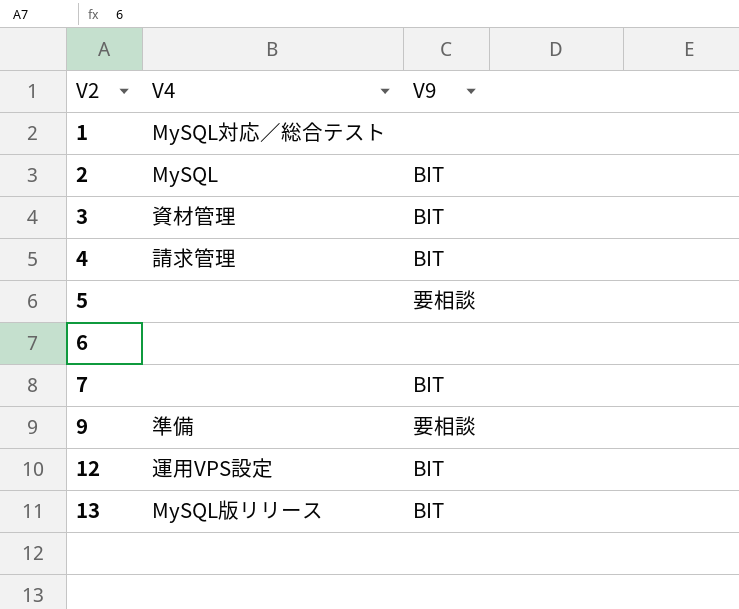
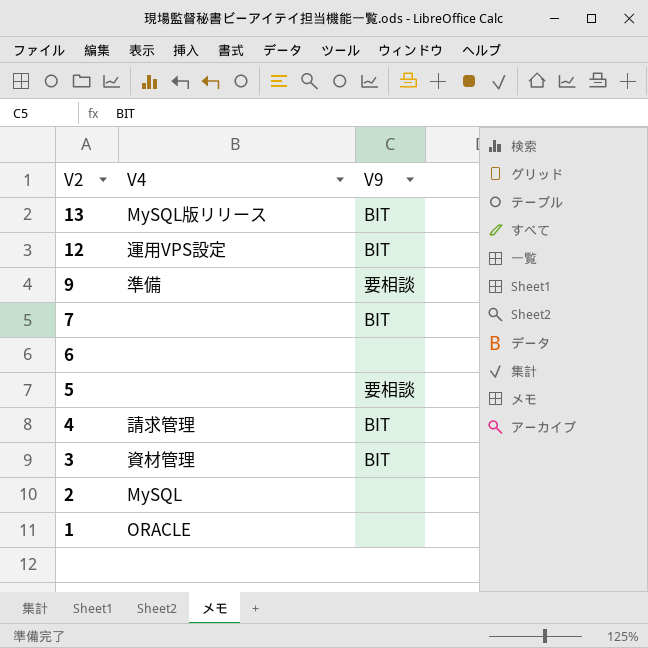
row order: V2 ascending -> V2 descending
2 | V9: BIT -> none
1 | V4: MySQL対応／総合テスト -> ORACLE

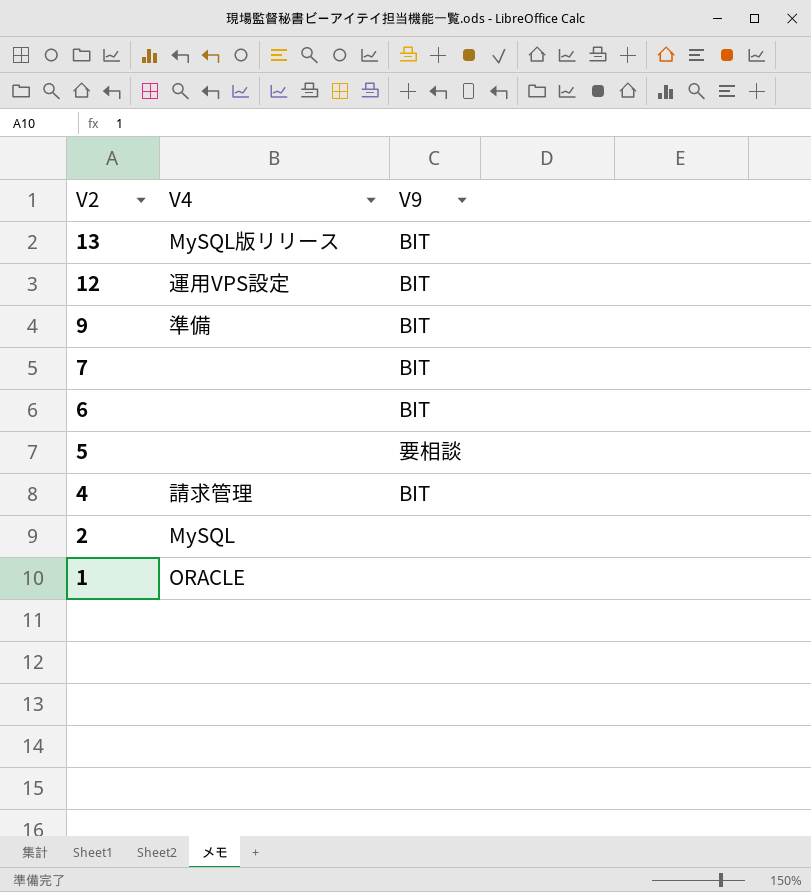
row 3: 資材管理 | BIT -> none
9 | V9: 要相談 -> BIT
6 | V9: none -> BIT

